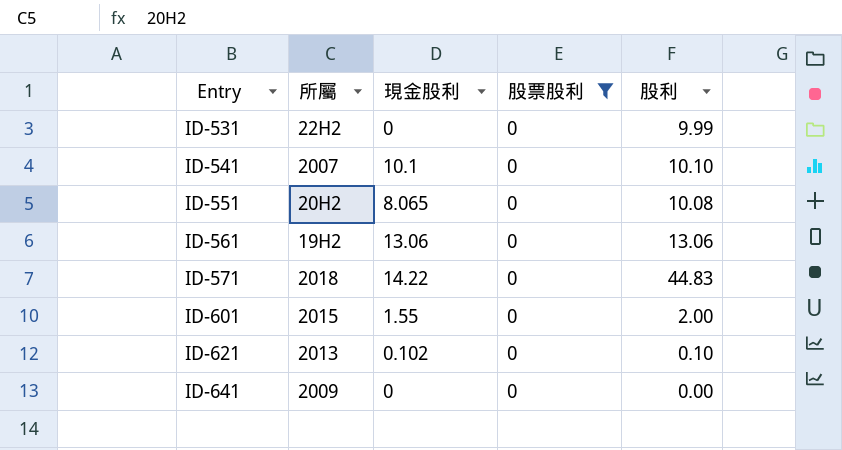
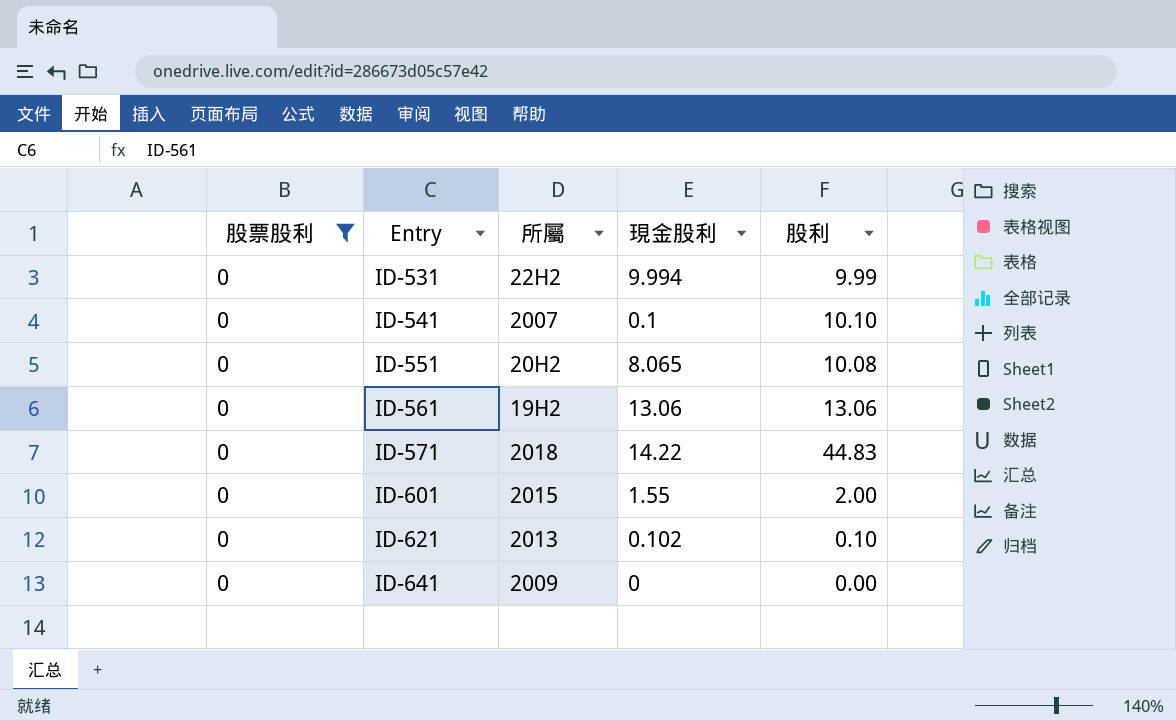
column 股票股利 | position: 4 -> 1
ID-531 | 現金股利: 0 -> 9.994
ID-541 | 現金股利: 10.1 -> 0.1

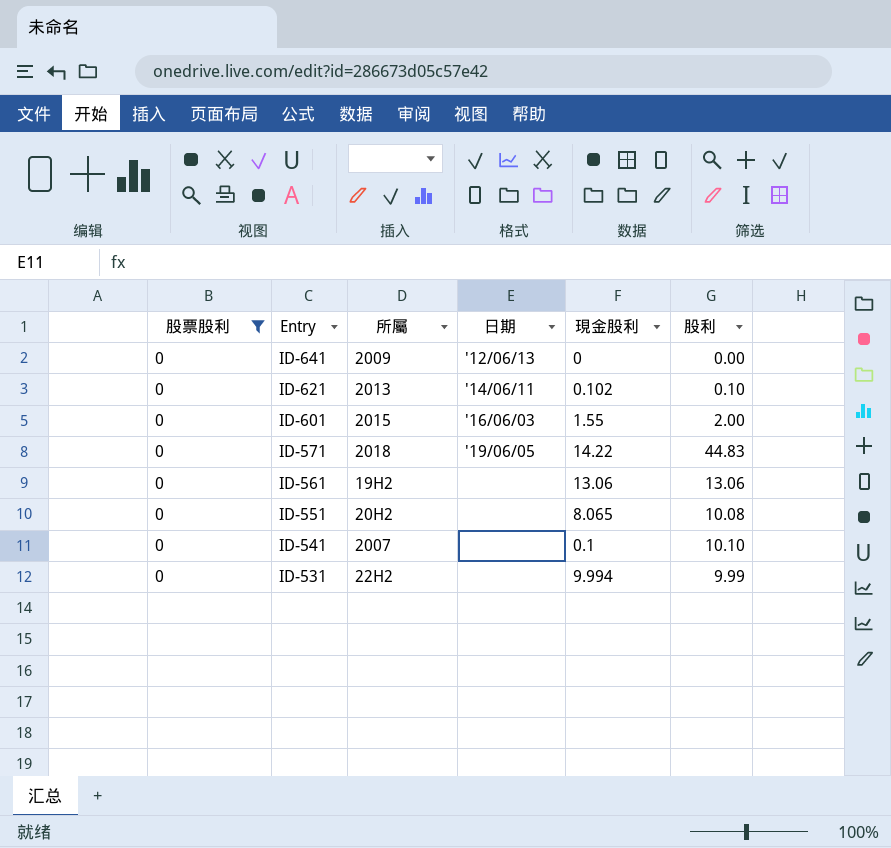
row order: Entry ascending -> Entry descending
column 日期 | position: none -> 4

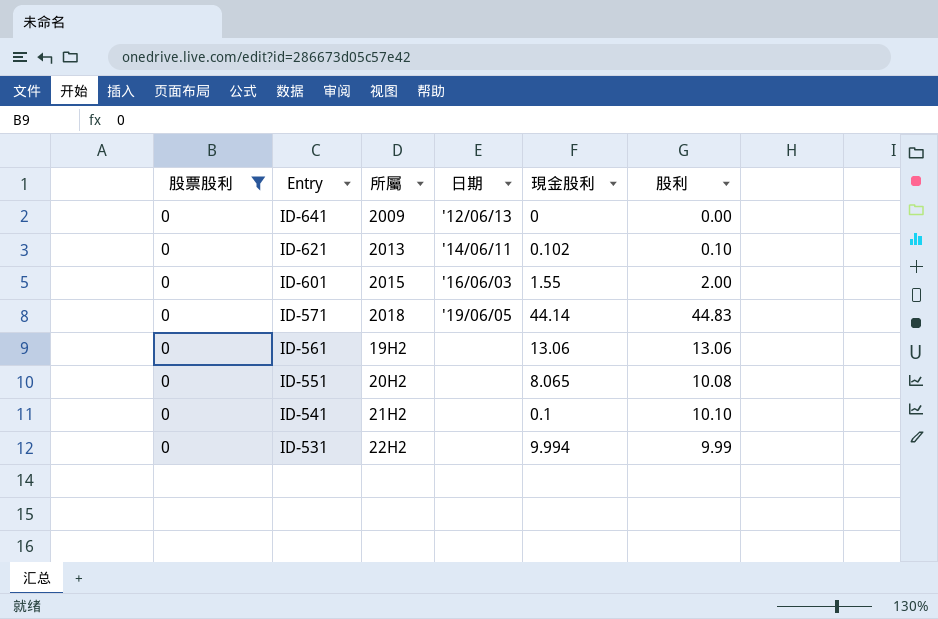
ID-571 | 現金股利: 14.22 -> 44.14
ID-541 | 所屬: 2007 -> 21H2

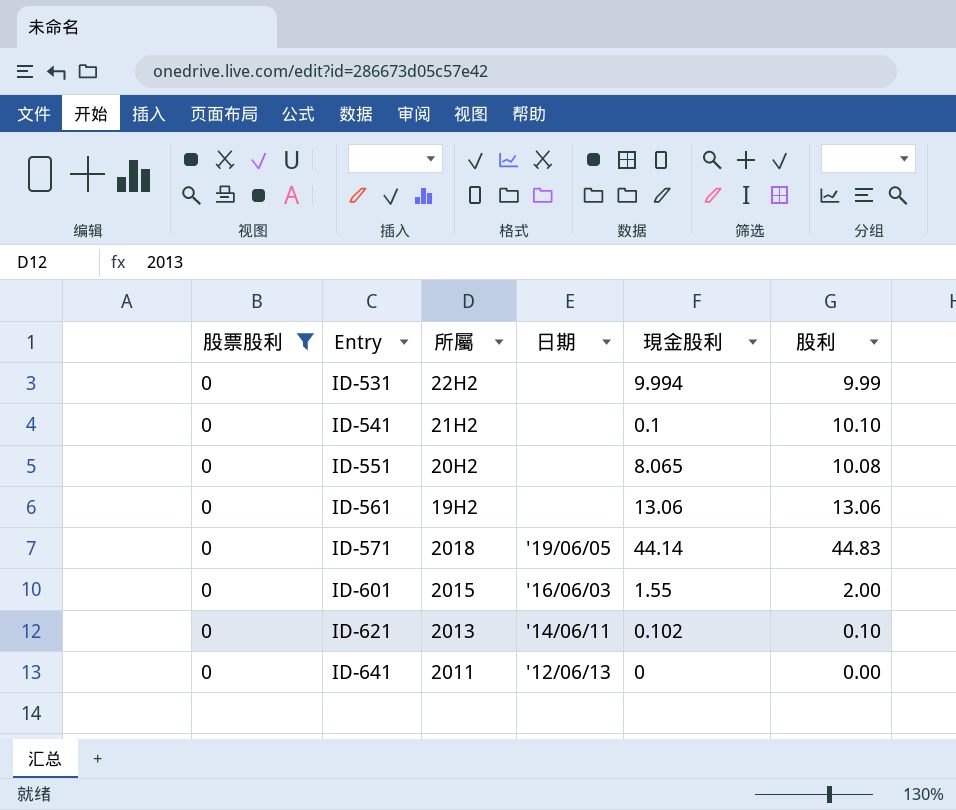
row order: Entry descending -> Entry ascending
ID-641 | 所屬: 2009 -> 2011

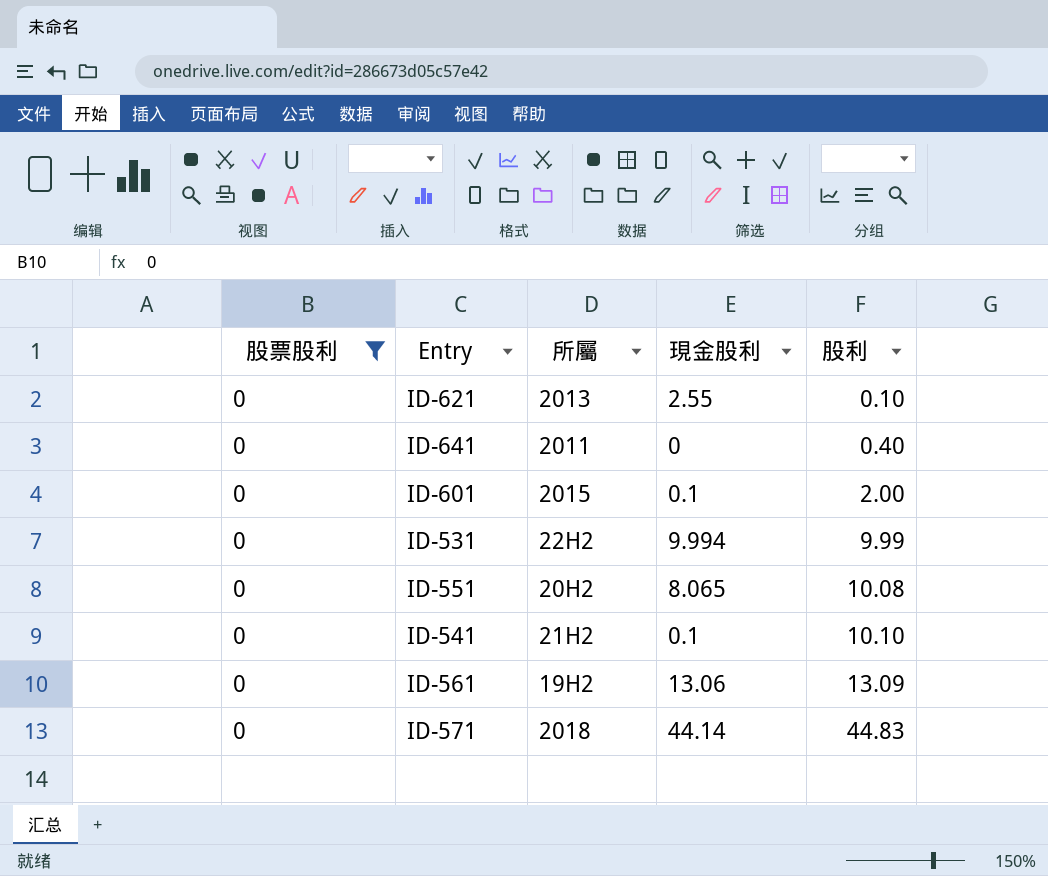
row order: Entry ascending -> 股利 ascending
column 日期 | position: 4 -> none
ID-621 | 現金股利: 0.102 -> 2.55
ID-641 | 股利: 0.00 -> 0.40
ID-601 | 現金股利: 1.55 -> 0.1
ID-561 | 股利: 13.06 -> 13.09

